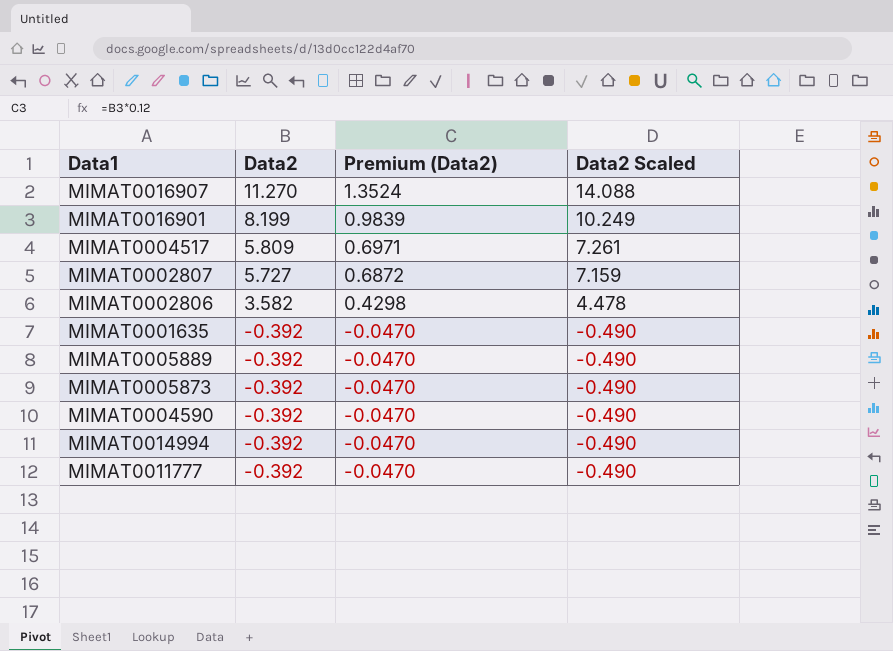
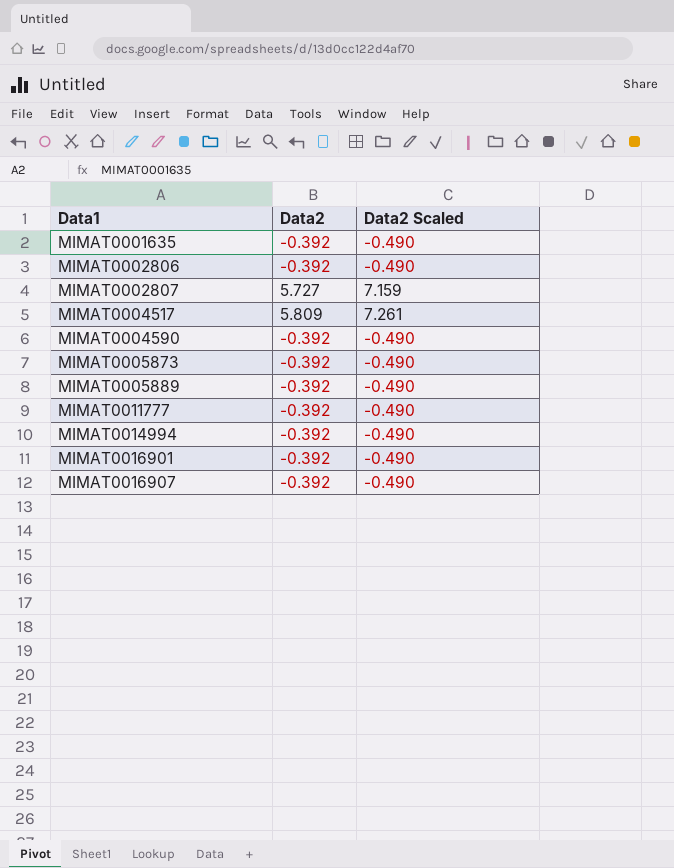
row order: Data2 descending -> Data1 ascending
column Premium (Data2) | formula: [Data2] * 0.12 -> none
MIMAT0002806 | Data2: 3.582 -> -0.392
MIMAT0002806 | Data2 Scaled: 4.478 -> -0.490
MIMAT0016901 | Data2: 8.199 -> -0.392
MIMAT0016901 | Data2 Scaled: 10.249 -> -0.490
MIMAT0016907 | Data2: 11.270 -> -0.392
MIMAT0016907 | Data2 Scaled: 14.088 -> -0.490

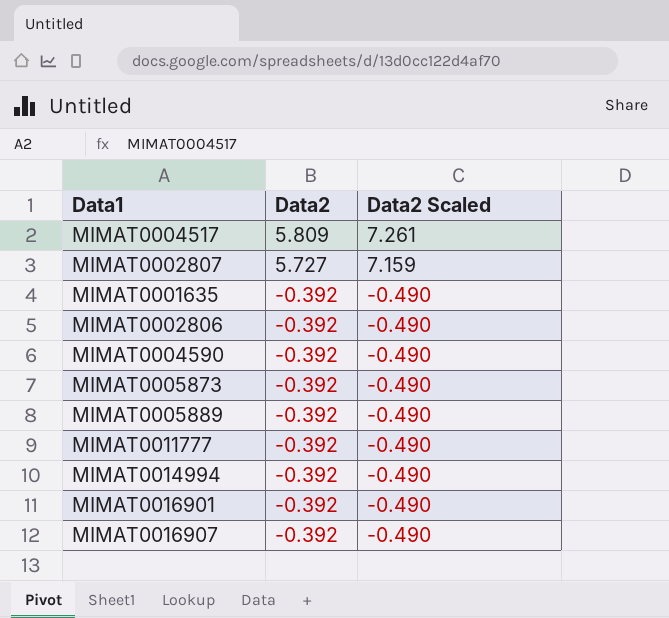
row order: Data1 ascending -> Data2 descending

